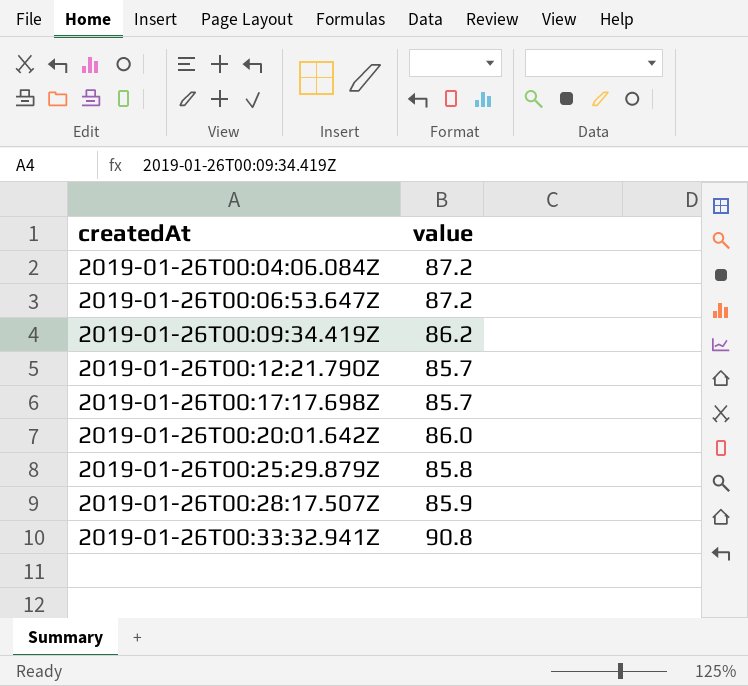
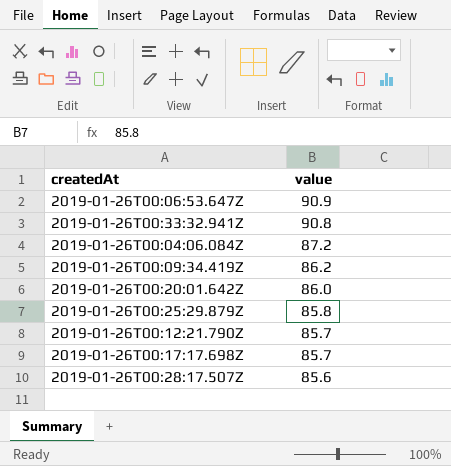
row order: createdAt ascending -> value descending
2019-01-26T00:06:53.647Z | value: 87.2 -> 90.9
2019-01-26T00:28:17.507Z | value: 85.9 -> 85.6

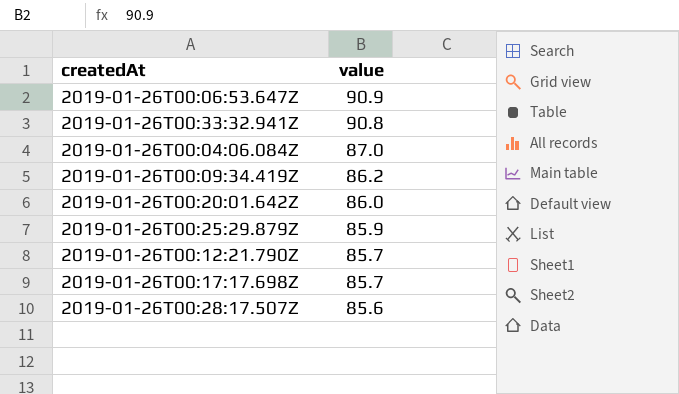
2019-01-26T00:04:06.084Z | value: 87.2 -> 87.0
2019-01-26T00:25:29.879Z | value: 85.8 -> 85.9

